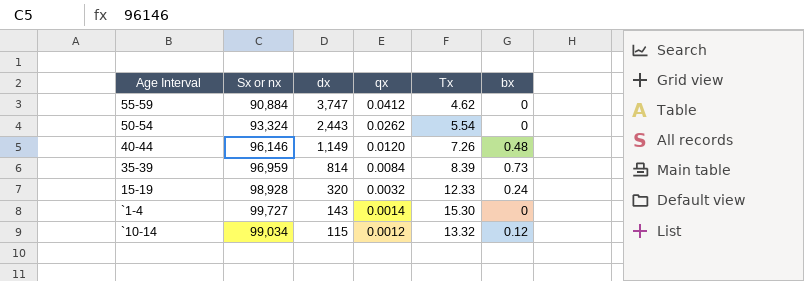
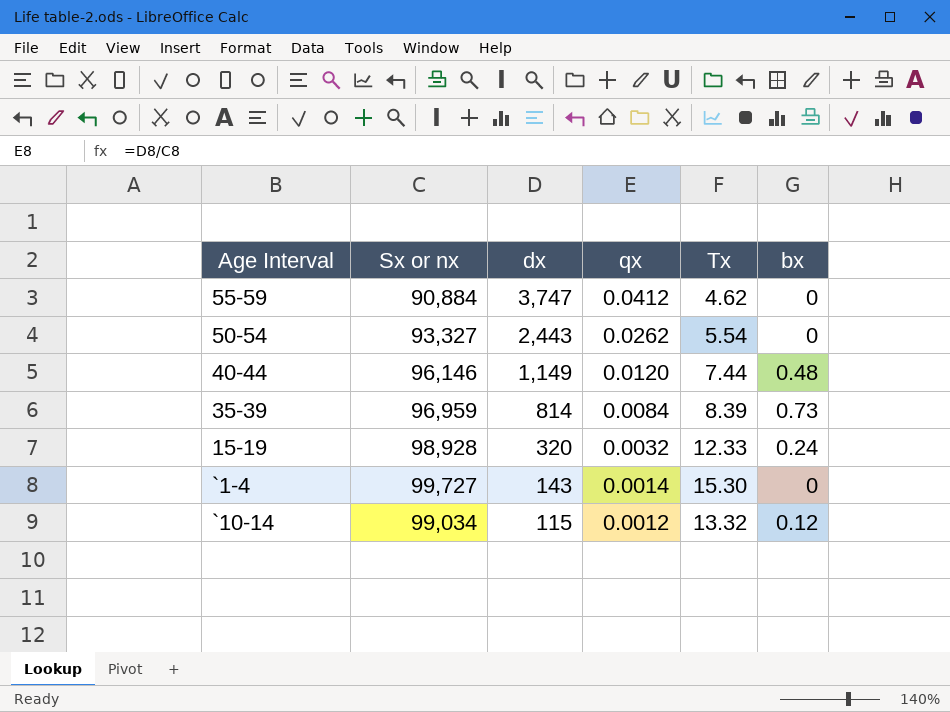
50-54 | Sx or nx: 93,324 -> 93,327
40-44 | Tx: 7.26 -> 7.44

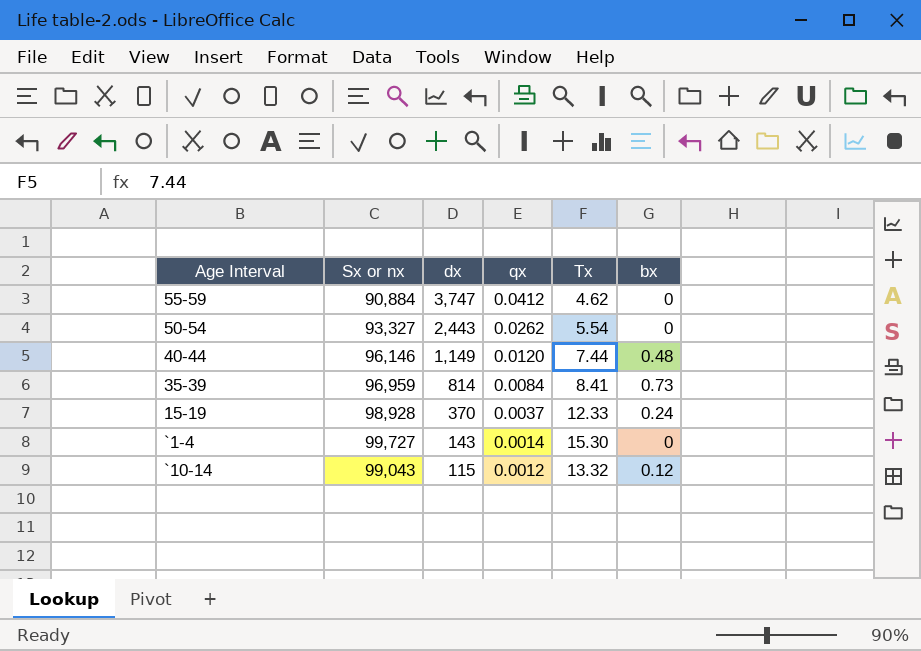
35-39 | Tx: 8.39 -> 8.41
15-19 | dx: 320 -> 370
15-19 | qx: 0.0032 -> 0.0037
`10-14 | Sx or nx: 99,034 -> 99,043

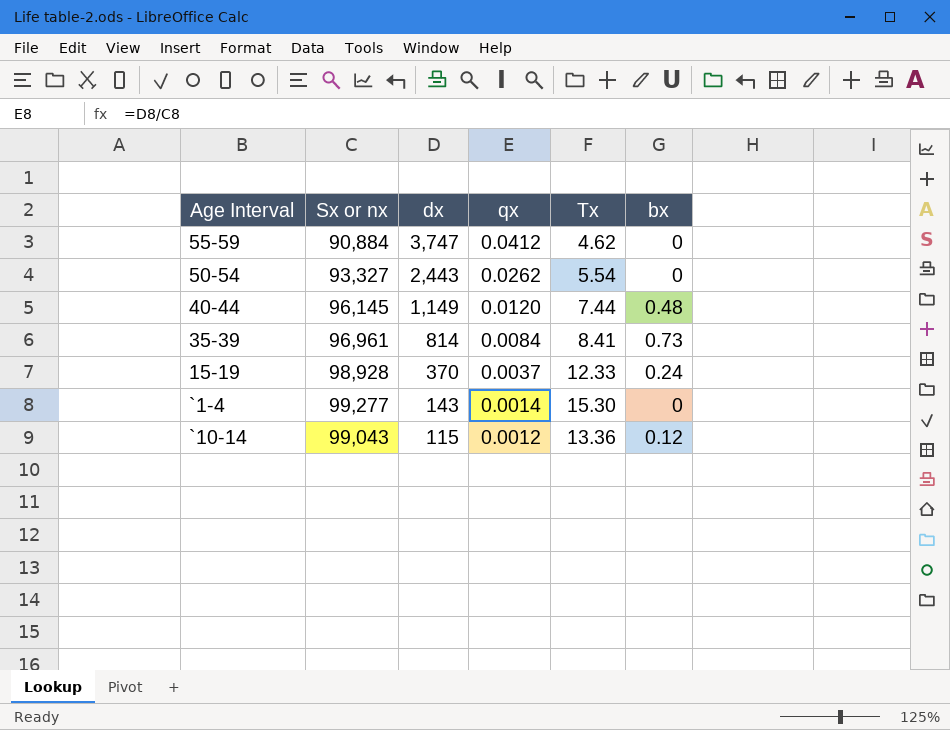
40-44 | Sx or nx: 96,146 -> 96,145
35-39 | Sx or nx: 96,959 -> 96,961
`1-4 | Sx or nx: 99,727 -> 99,277
`10-14 | Tx: 13.32 -> 13.36

